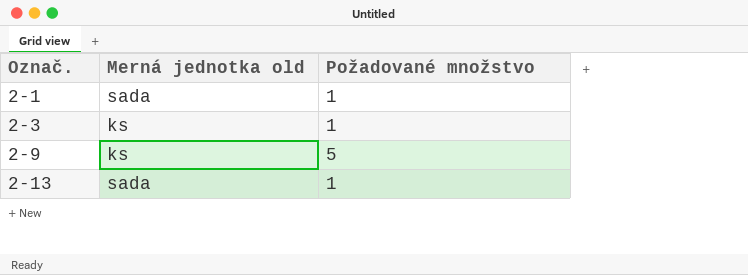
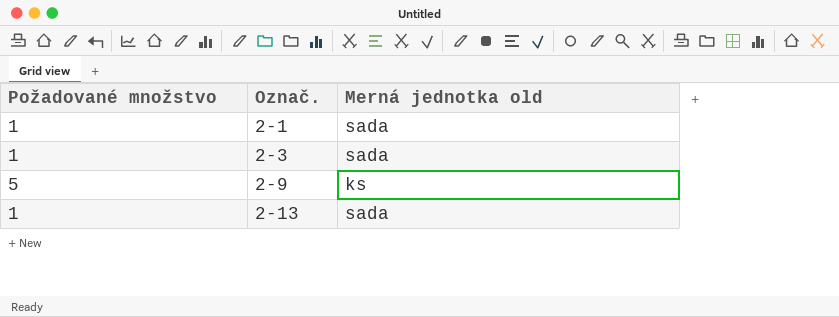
column Požadované množstvo | position: 3 -> 1
2-3 | Merná jednotka old: ks -> sada

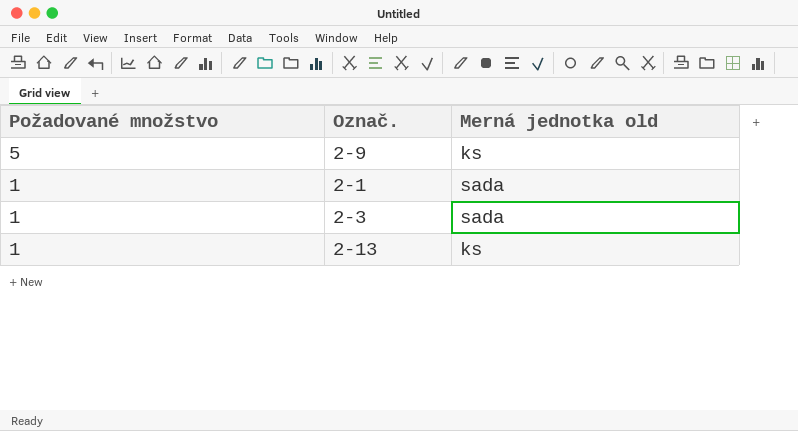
row order: Označ. ascending -> Požadované množstvo descending
2-13 | Merná jednotka old: sada -> ks

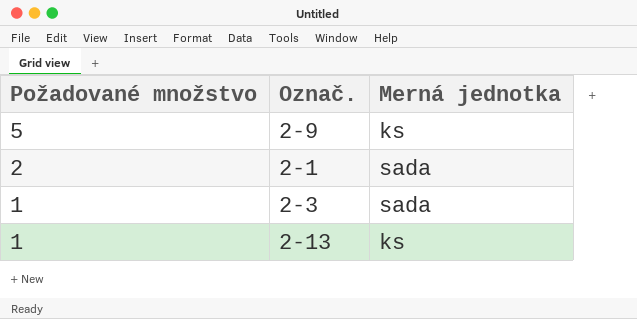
column name: Merná jednotka old -> Merná jednotka
2-1 | Požadované množstvo: 1 -> 2

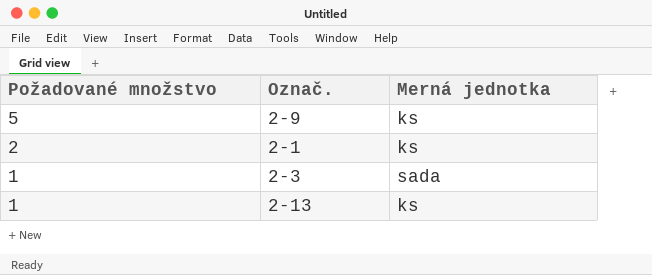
2-1 | Merná jednotka: sada -> ks

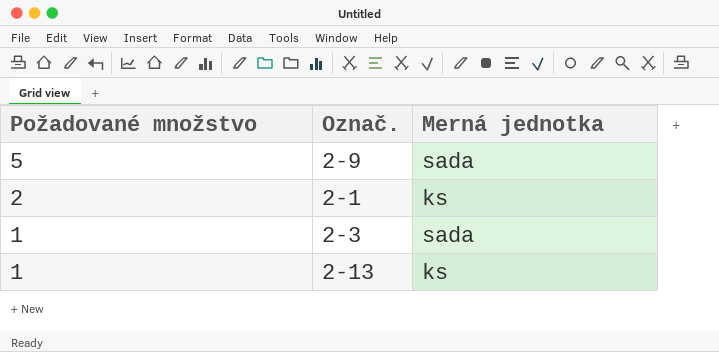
2-9 | Merná jednotka: ks -> sada

